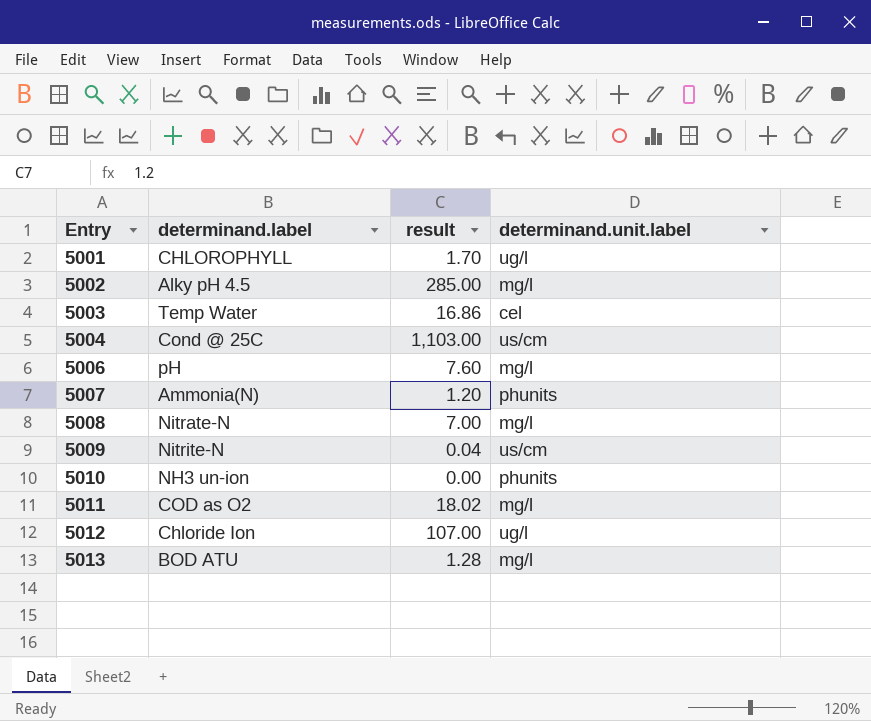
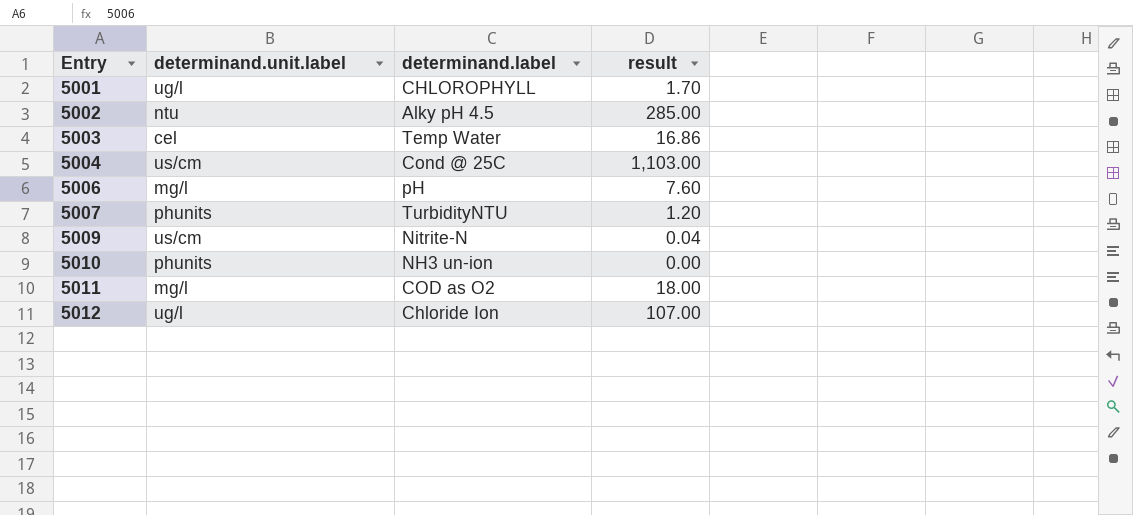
column determinand.unit.label | position: 4 -> 2
row 5008: Nitrate-N | 7.00 | mg/l -> none
row 5013: BOD ATU | 1.28 | mg/l -> none
5002 | determinand.unit.label: mg/l -> ntu
5007 | determinand.label: Ammonia(N) -> TurbidityNTU
5011 | result: 18.02 -> 18.00

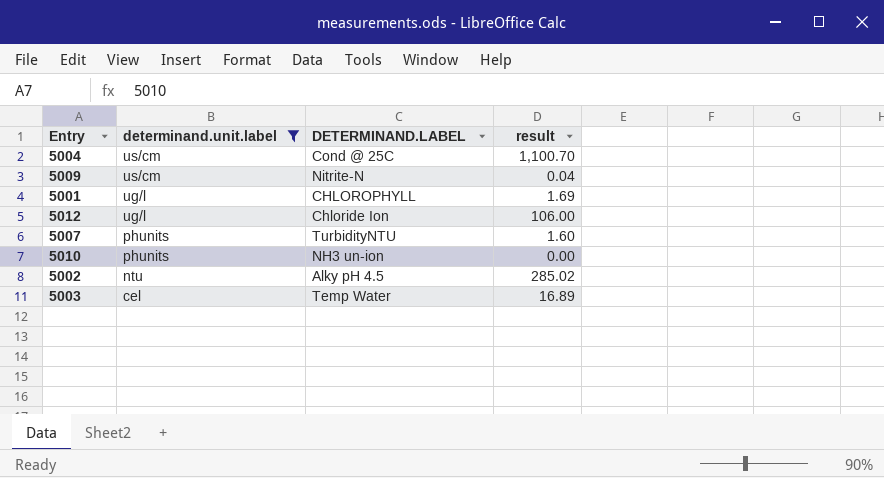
filter: none -> determinand.unit.label != mg/l
row order: Entry ascending -> determinand.unit.label descending
column name: determinand.label -> DETERMINAND.LABEL
5004 | result: 1,103.00 -> 1,100.70
5001 | result: 1.70 -> 1.69
5012 | result: 107.00 -> 106.00
5007 | result: 1.20 -> 1.60
5002 | result: 285.00 -> 285.02
5003 | result: 16.86 -> 16.89

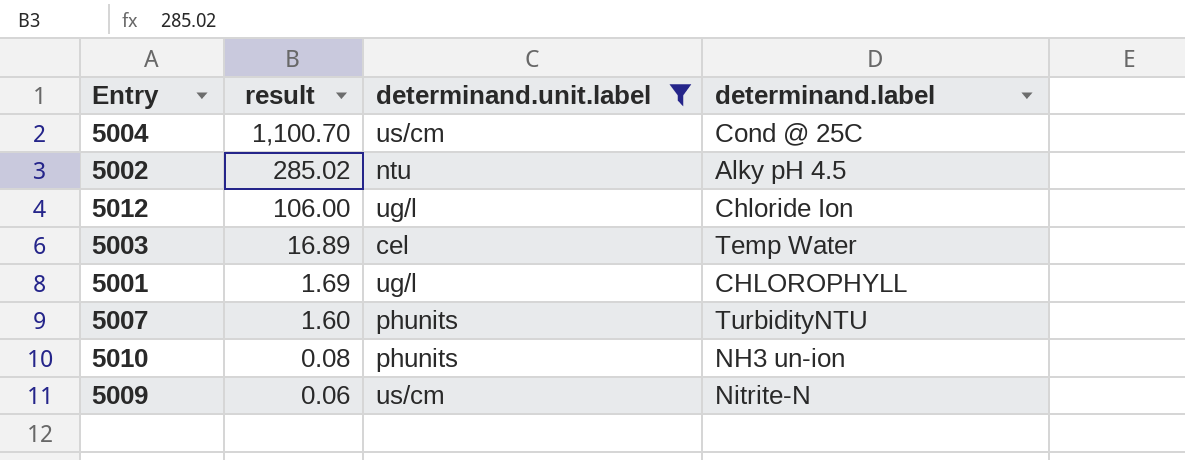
row order: determinand.unit.label descending -> result descending
column result | position: 4 -> 2
column name: DETERMINAND.LABEL -> determinand.label
5010 | result: 0.00 -> 0.08
5009 | result: 0.04 -> 0.06

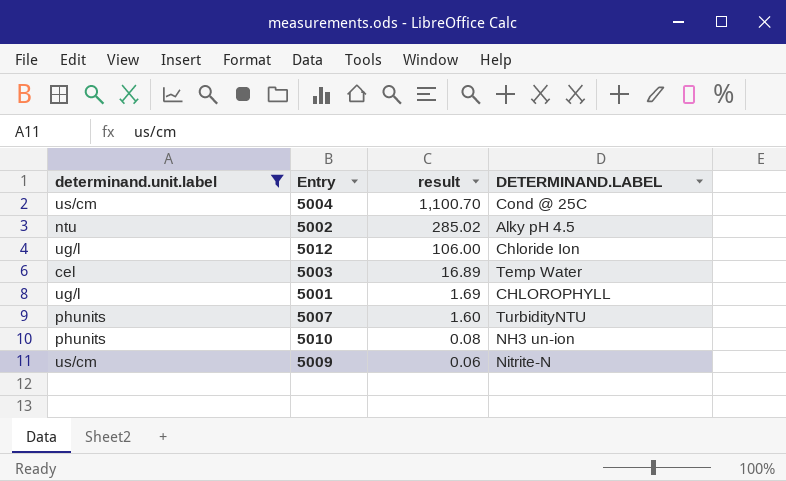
column determinand.unit.label | position: 3 -> 1
column name: determinand.label -> DETERMINAND.LABEL

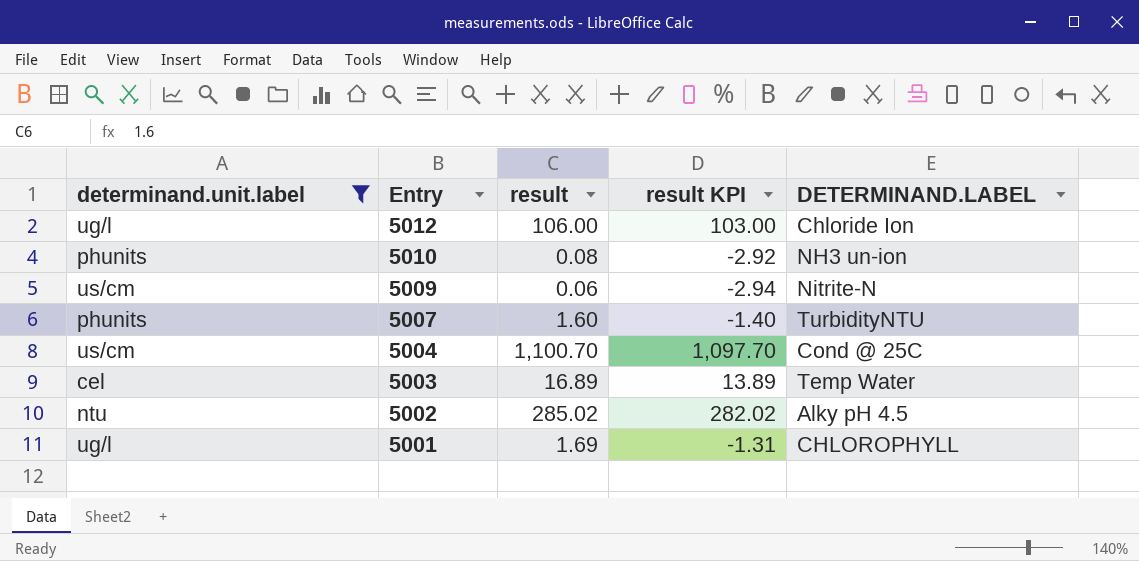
row order: result descending -> Entry descending
column result KPI | formula: none -> [result] - 3

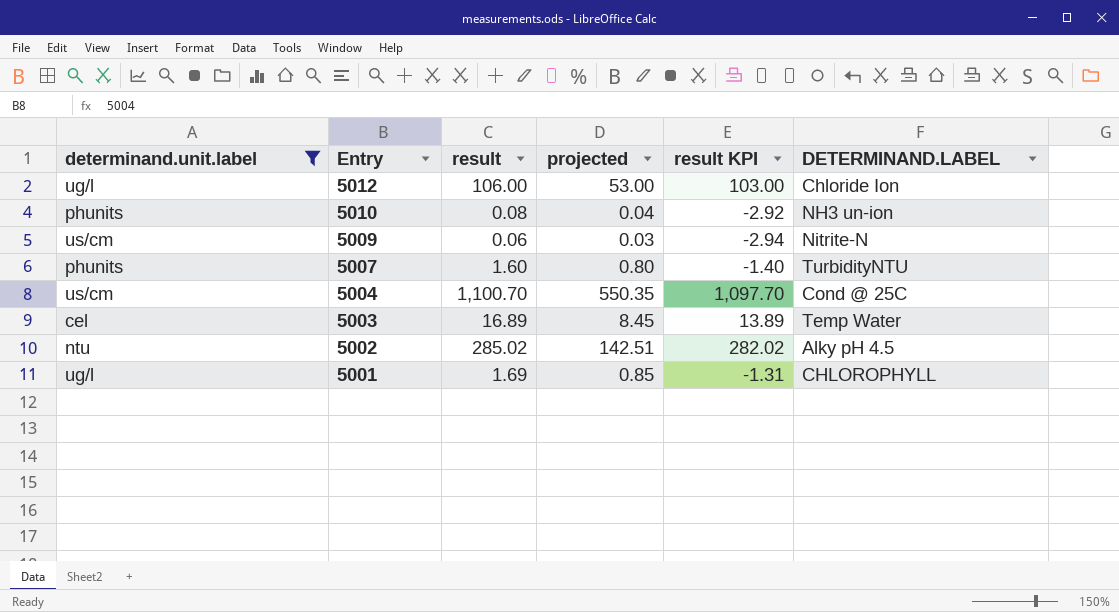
column projected | formula: none -> [result] * 0.5

